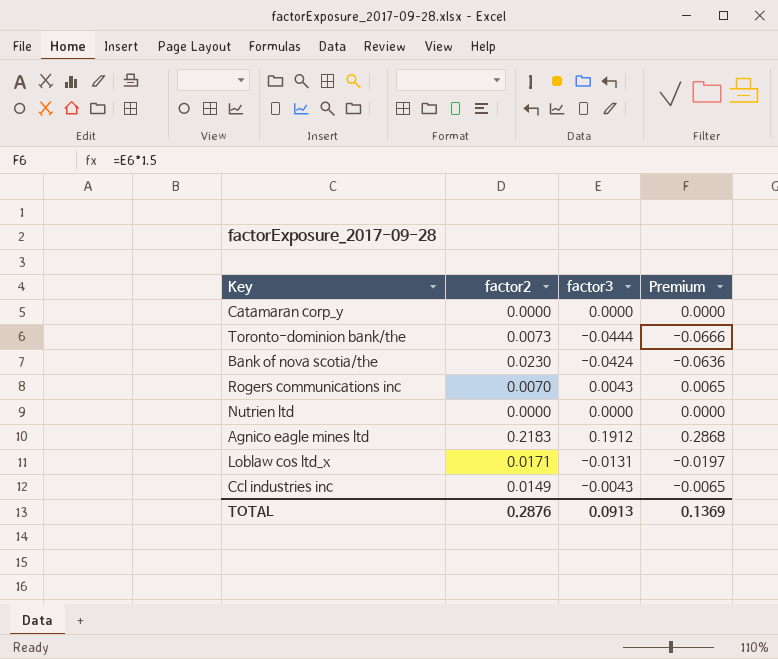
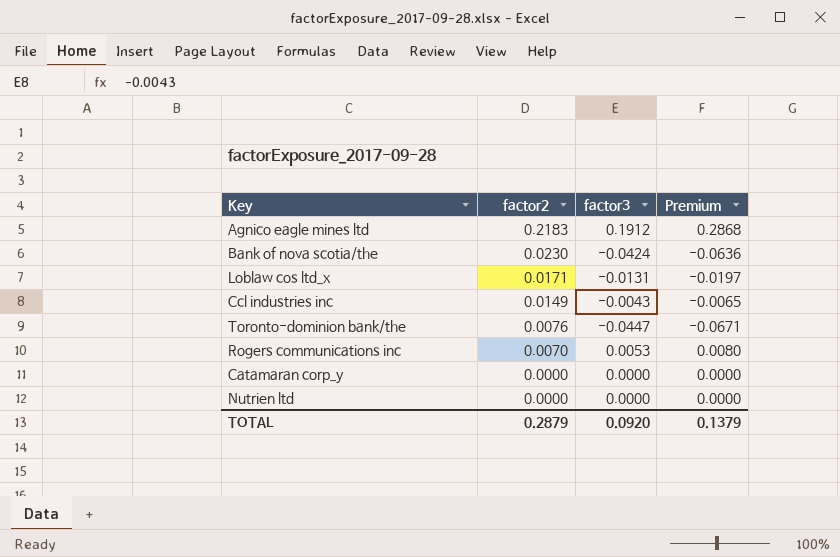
row order: none -> factor2 descending
Toronto-dominion bank/the | factor2: 0.0073 -> 0.0076
Toronto-dominion bank/the | factor3: -0.0444 -> -0.0447
Toronto-dominion bank/the | Premium: -0.0666 -> -0.0671
Rogers communications inc | factor3: 0.0043 -> 0.0053
Rogers communications inc | Premium: 0.0065 -> 0.0080
TOTAL | factor2: 0.2876 -> 0.2879
TOTAL | factor3: 0.0913 -> 0.0920
TOTAL | Premium: 0.1369 -> 0.1379

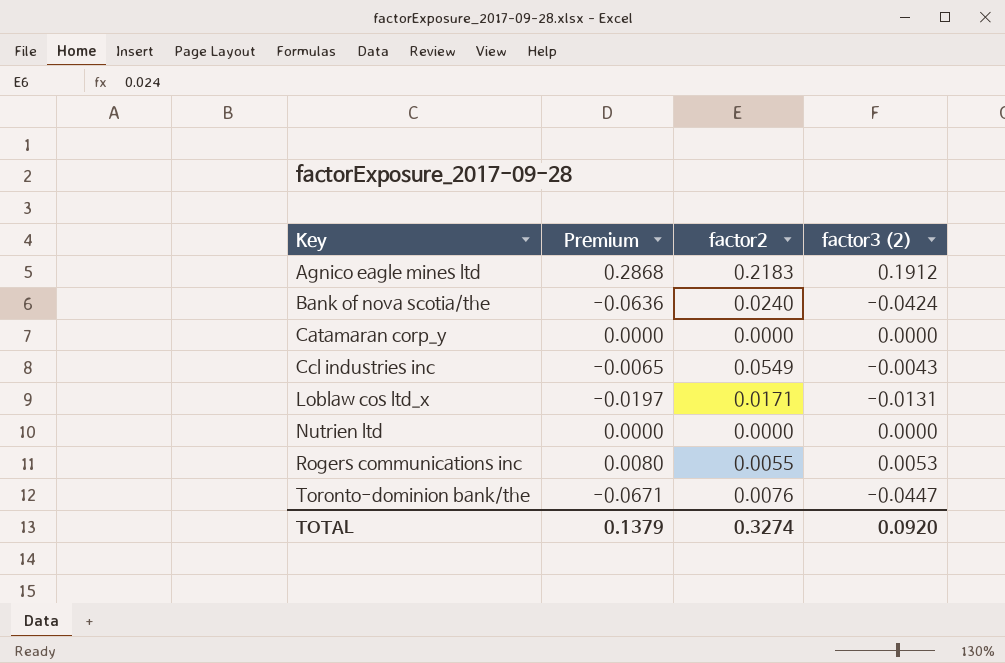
row order: factor2 descending -> Key ascending
column Premium | position: 4 -> 2
column name: factor3 -> factor3 (2)
Bank of nova scotia/the | factor2: 0.0230 -> 0.0240
Ccl industries inc | factor2: 0.0149 -> 0.0549
Rogers communications inc | factor2: 0.0070 -> 0.0055
TOTAL | factor2: 0.2879 -> 0.3274

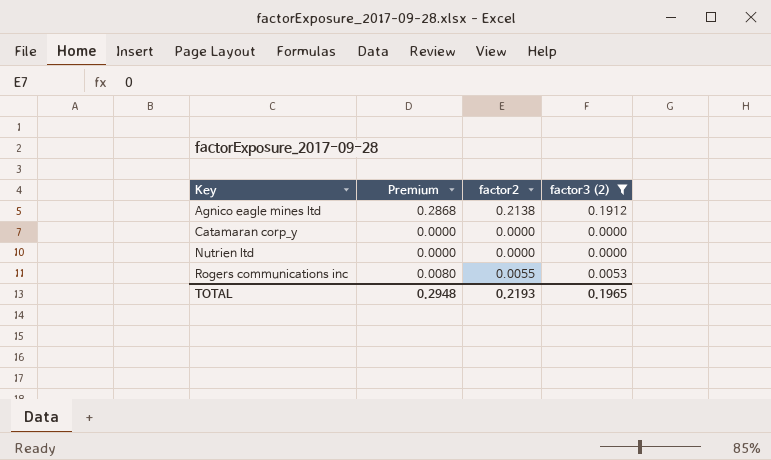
filter: none -> factor3 (2) >= 0.0000
Agnico eagle mines ltd | factor2: 0.2183 -> 0.2138
TOTAL | Premium: 0.1379 -> 0.2948
TOTAL | factor2: 0.3274 -> 0.2193
TOTAL | factor3 (2): 0.0920 -> 0.1965

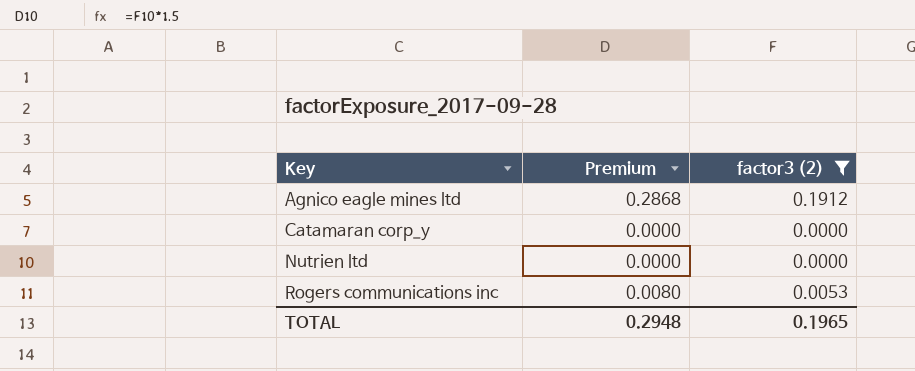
column factor2 | position: 3 -> none

